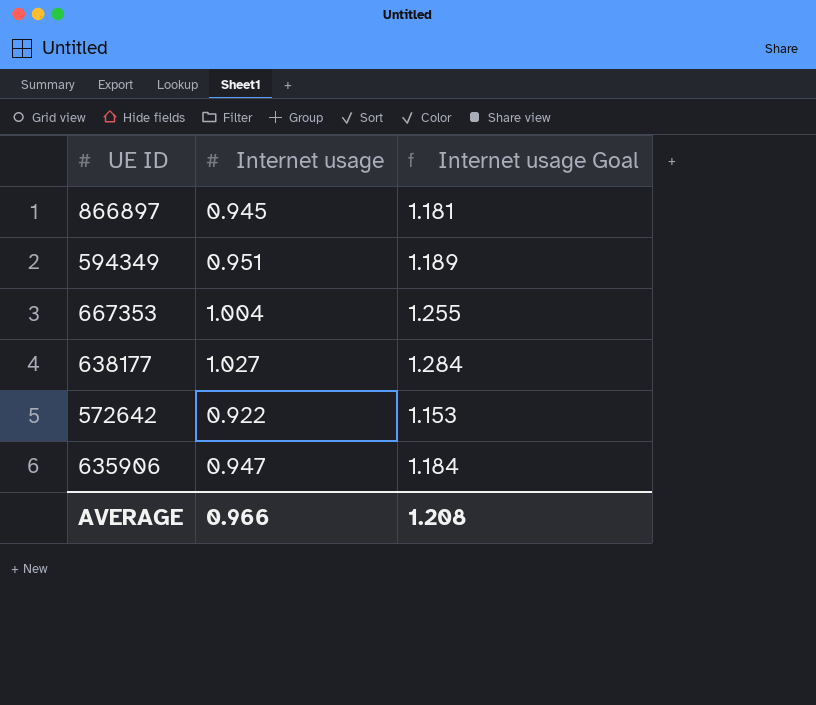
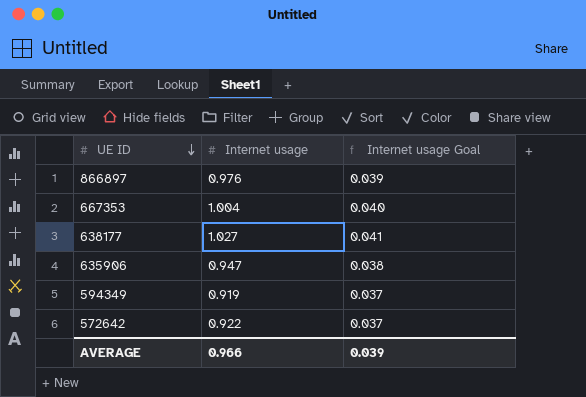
row order: none -> UE ID descending
column Internet usage Goal | formula: [Internet usage] * 1.25 -> [Internet usage] * 0.04
866897 | Internet usage: 0.945 -> 0.976
594349 | Internet usage: 0.951 -> 0.919
AVERAGE | Internet usage Goal: 1.208 -> 0.039

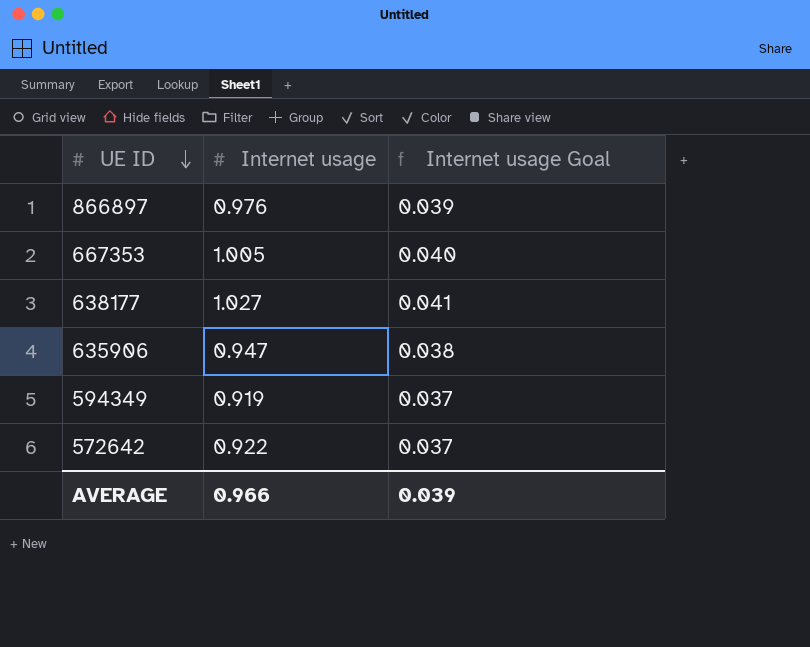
667353 | Internet usage: 1.004 -> 1.005

